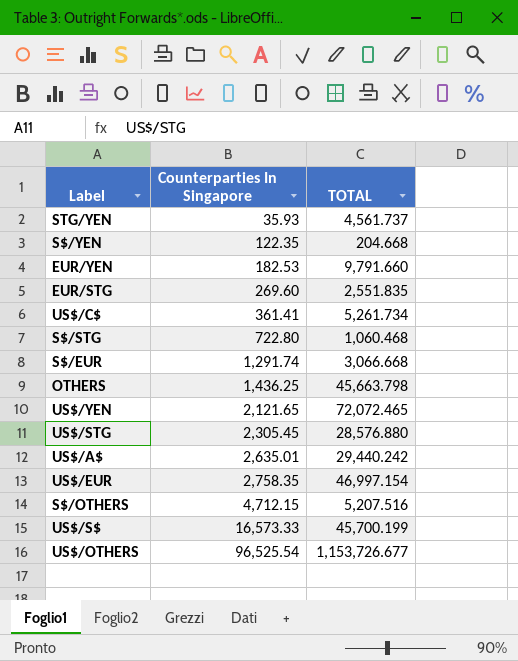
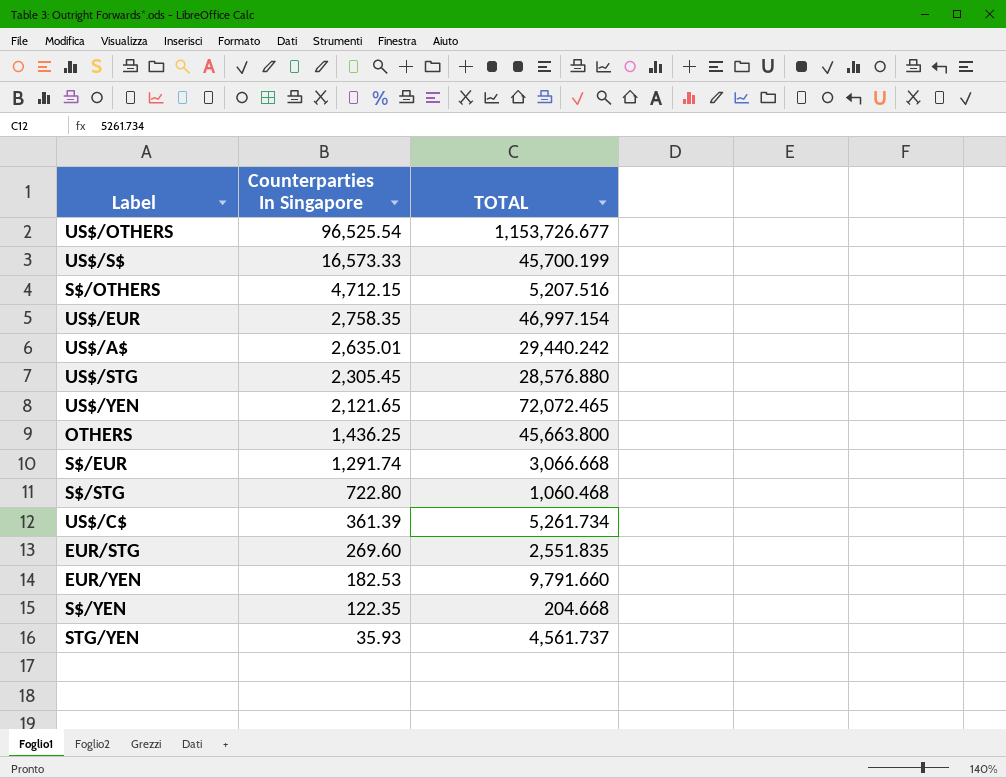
row order: Counterparties In Singapore ascending -> Counterparties In Singapore descending
OTHERS | TOTAL: 45,663.798 -> 45,663.800
US$/C$ | Counterparties In Singapore: 361.41 -> 361.39

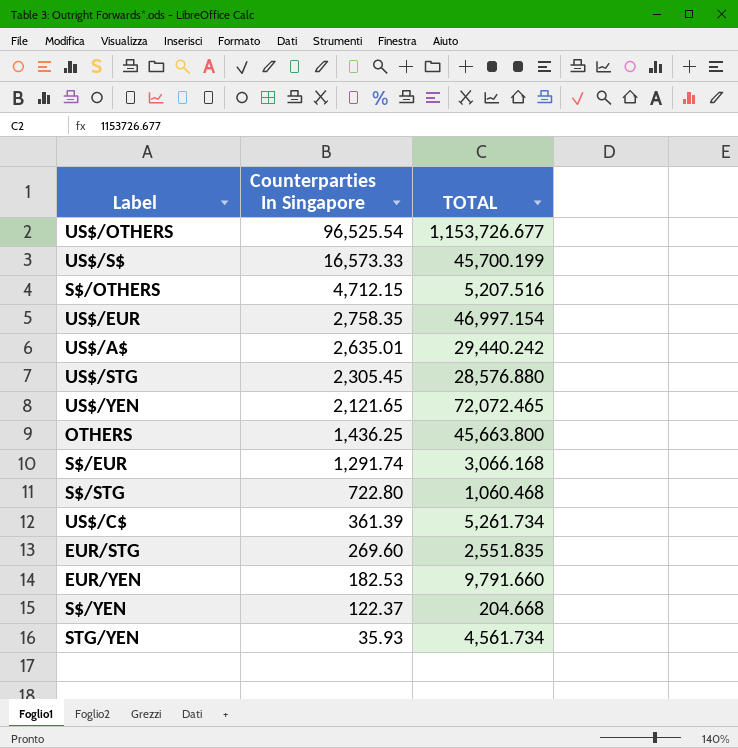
S$/EUR | TOTAL: 3,066.668 -> 3,066.168
S$/YEN | Counterparties In Singapore: 122.35 -> 122.37
STG/YEN | TOTAL: 4,561.737 -> 4,561.734

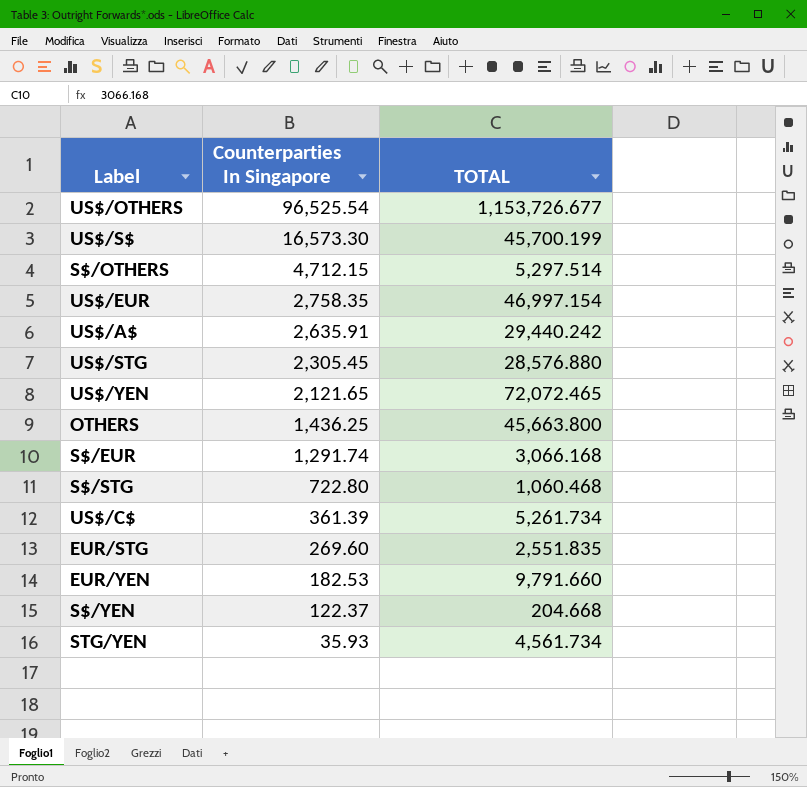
US$/S$ | Counterparties In Singapore: 16,573.33 -> 16,573.30
S$/OTHERS | TOTAL: 5,207.516 -> 5,297.514
US$/A$ | Counterparties In Singapore: 2,635.01 -> 2,635.91

